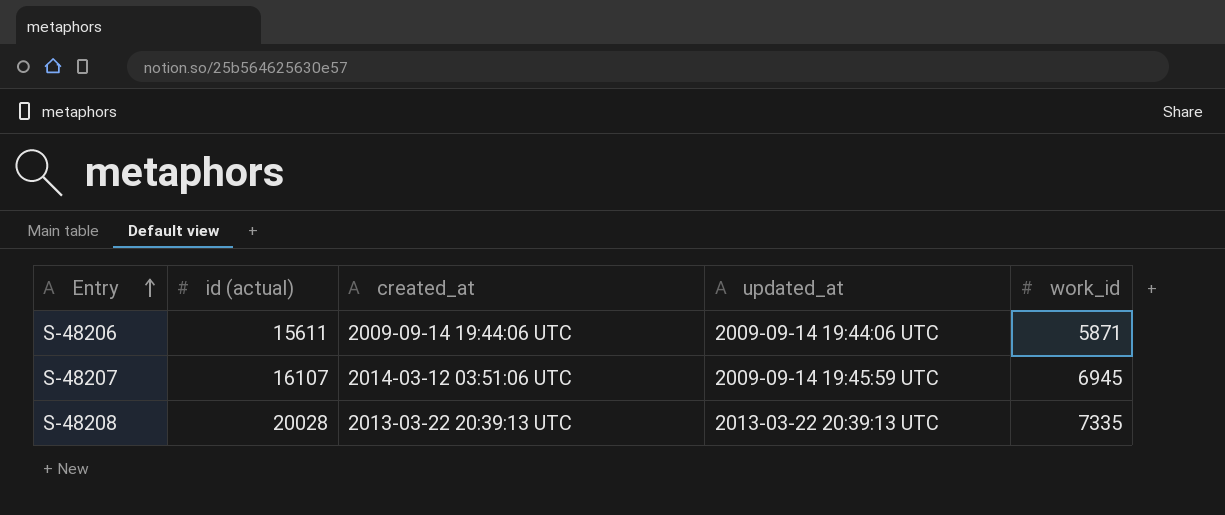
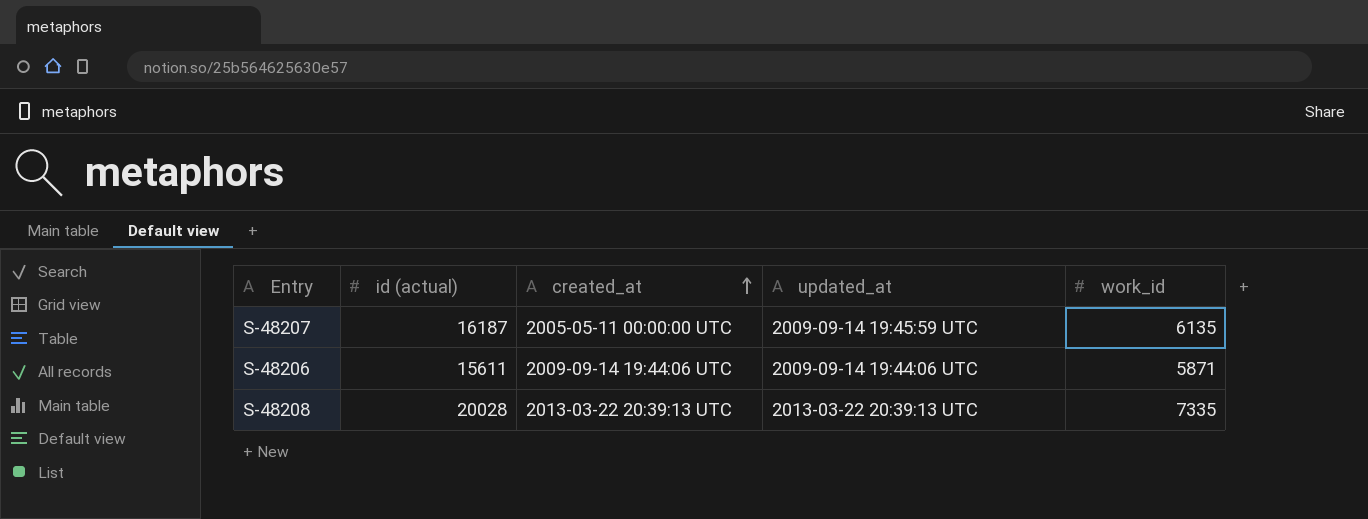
row order: Entry ascending -> created_at ascending
S-48207 | id (actual): 16107 -> 16187
S-48207 | created_at: 2014-03-12 03:51:06 UTC -> 2005-05-11 00:00:00 UTC
S-48207 | work_id: 6945 -> 6135

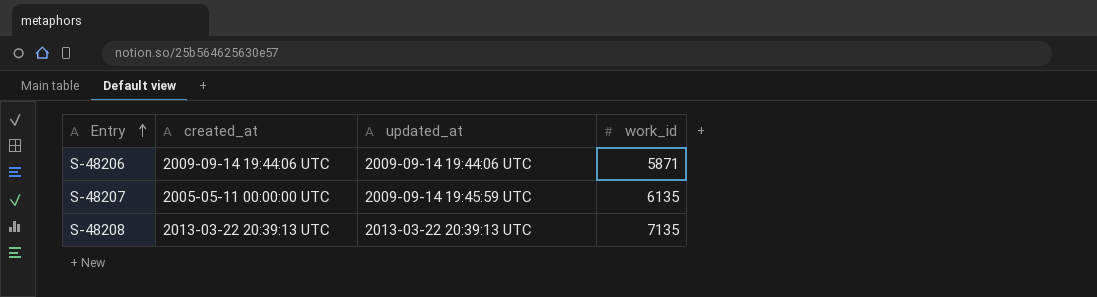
row order: created_at ascending -> Entry ascending
column id (actual) | position: 2 -> none
S-48208 | work_id: 7335 -> 7135

